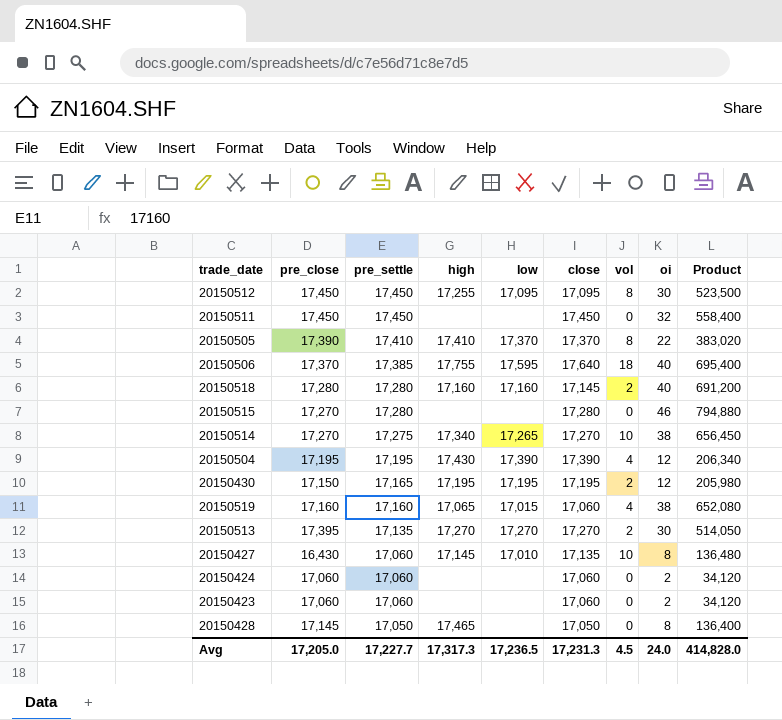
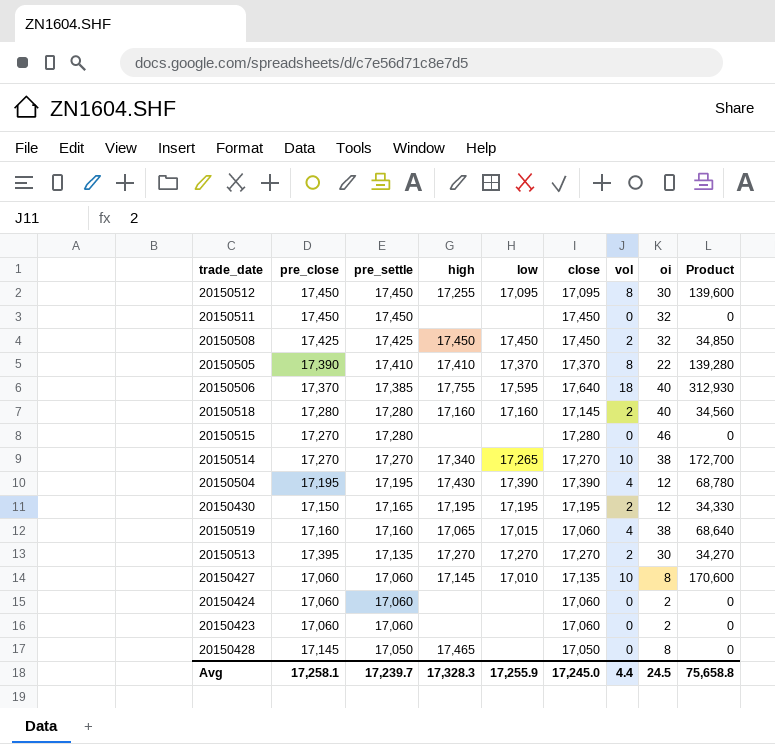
column Product | formula: [pre_settle] * [oi] -> [pre_settle] * [vol]
row 20150508: none -> 17,425 | 17,425 | 17,450 | 17,450 | 17,450 | 2 | 32 | 34,850
20150514 | pre_settle: 17,275 -> 17,270
20150427 | pre_close: 16,430 -> 17,060
Avg | pre_close: 17,205.0 -> 17,258.1
Avg | pre_settle: 17,227.7 -> 17,239.7
Avg | high: 17,317.3 -> 17,328.3
Avg | low: 17,236.5 -> 17,255.9
Avg | close: 17,231.3 -> 17,245.0
Avg | vol: 4.5 -> 4.4
Avg | oi: 24.0 -> 24.5
Avg | Product: 414,828.0 -> 75,658.8

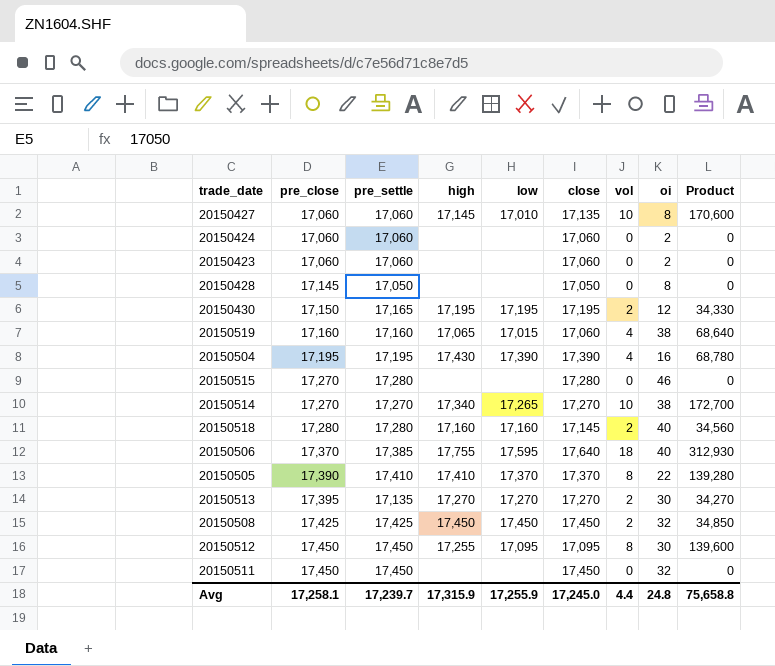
row order: pre_settle descending -> pre_close ascending
20150428 | high: 17,465 -> none
20150504 | oi: 12 -> 16
Avg | high: 17,328.3 -> 17,315.9
Avg | oi: 24.5 -> 24.8

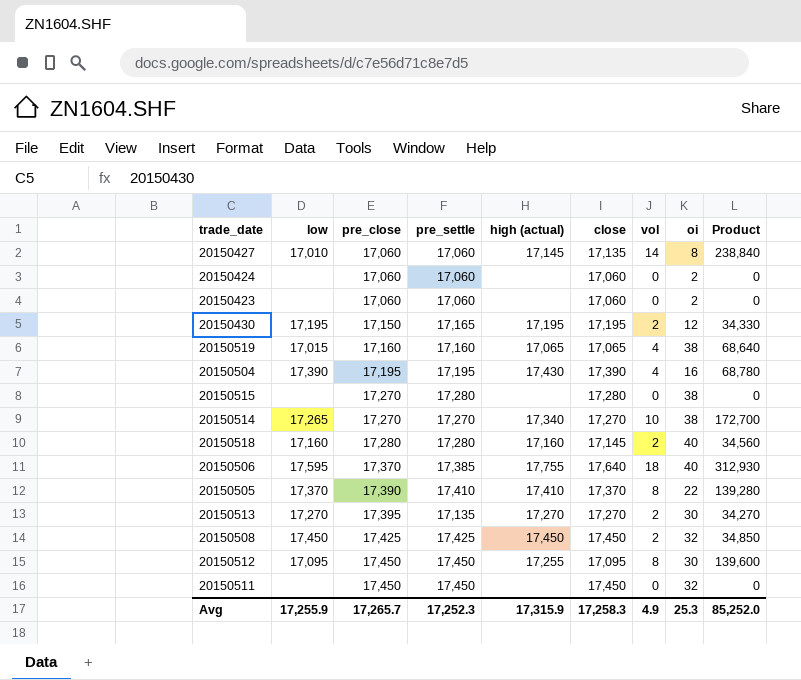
column low | position: 5 -> 2
column name: high -> high (actual)
row 20150428: 17,145 | 17,050 | none | none | 17,050 | 0 | 8 | 0 -> none
20150427 | vol: 10 -> 14
20150427 | Product: 170,600 -> 238,840
20150519 | close: 17,060 -> 17,065
20150515 | oi: 46 -> 38
Avg | pre_close: 17,258.1 -> 17,265.7
Avg | pre_settle: 17,239.7 -> 17,252.3
Avg | close: 17,245.0 -> 17,258.3
Avg | vol: 4.4 -> 4.9
Avg | oi: 24.8 -> 25.3
Avg | Product: 75,658.8 -> 85,252.0

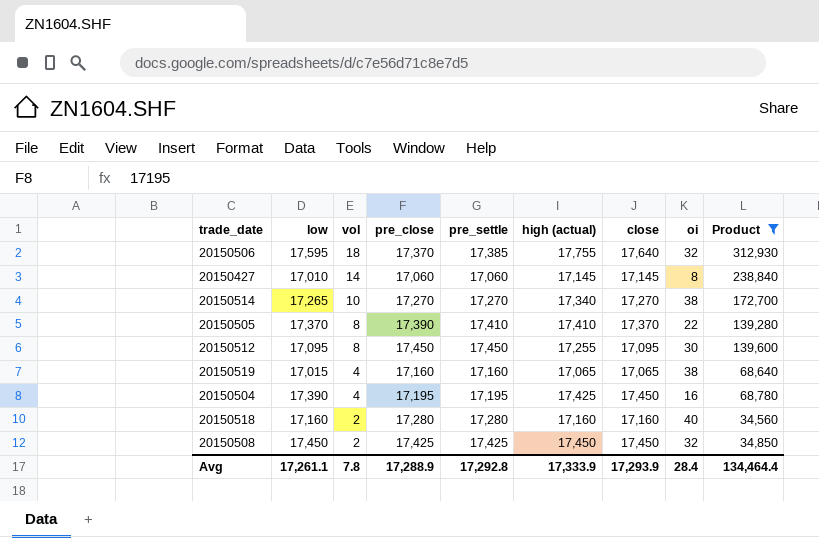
filter: none -> Product >= 34,560
row order: pre_close ascending -> vol descending
column vol | position: 7 -> 3
20150506 | oi: 40 -> 32
20150427 | close: 17,135 -> 17,145
20150504 | high (actual): 17,430 -> 17,425
20150504 | close: 17,390 -> 17,450
20150518 | close: 17,145 -> 17,160
Avg | low: 17,255.9 -> 17,261.1
Avg | vol: 4.9 -> 7.8
Avg | pre_close: 17,265.7 -> 17,288.9
Avg | pre_settle: 17,252.3 -> 17,292.8
Avg | high (actual): 17,315.9 -> 17,333.9
Avg | close: 17,258.3 -> 17,293.9
Avg | oi: 25.3 -> 28.4
Avg | Product: 85,252.0 -> 134,464.4

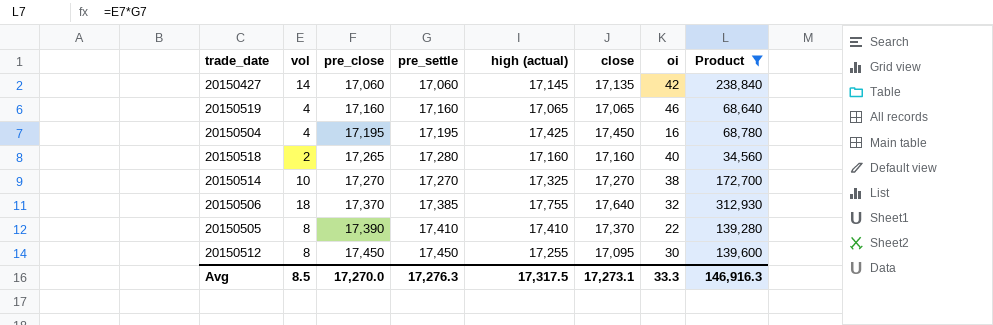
row order: vol descending -> pre_close ascending
column low | position: 2 -> none
row 20150508: 17,450 | 2 | 17,425 | 17,425 | 17,450 | 17,450 | 32 | 34,850 -> none
20150427 | close: 17,145 -> 17,135
20150427 | oi: 8 -> 42
20150519 | oi: 38 -> 46
20150518 | pre_close: 17,280 -> 17,265
20150514 | high (actual): 17,340 -> 17,325
Avg | vol: 7.8 -> 8.5
Avg | pre_close: 17,288.9 -> 17,270.0
Avg | pre_settle: 17,292.8 -> 17,276.3
Avg | high (actual): 17,333.9 -> 17,317.5
Avg | close: 17,293.9 -> 17,273.1
Avg | oi: 28.4 -> 33.3
Avg | Product: 134,464.4 -> 146,916.3

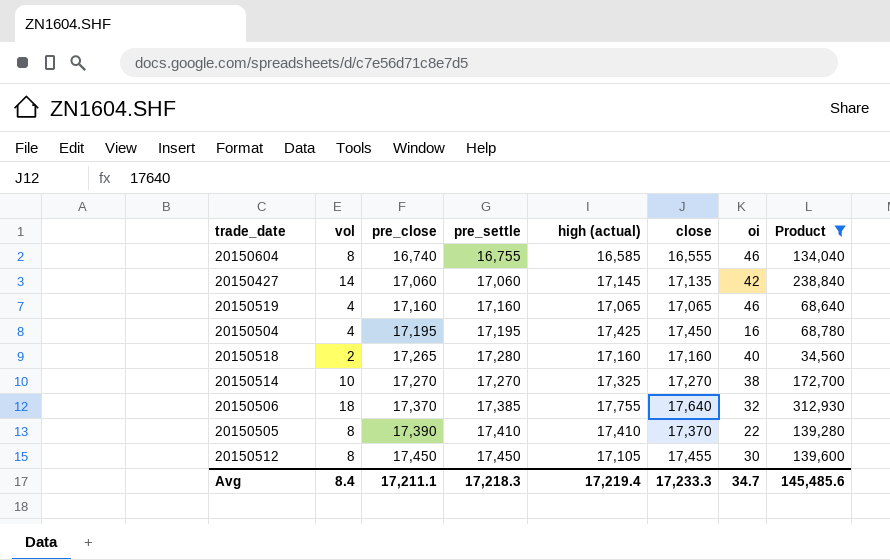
row 20150604: none -> 8 | 16,740 | 16,755 | 16,585 | 16,555 | 46 | 134,040
20150512 | high (actual): 17,255 -> 17,105
20150512 | close: 17,095 -> 17,455
Avg | vol: 8.5 -> 8.4
Avg | pre_close: 17,270.0 -> 17,211.1
Avg | pre_settle: 17,276.3 -> 17,218.3
Avg | high (actual): 17,317.5 -> 17,219.4
Avg | close: 17,273.1 -> 17,233.3
Avg | oi: 33.3 -> 34.7
Avg | Product: 146,916.3 -> 145,485.6

